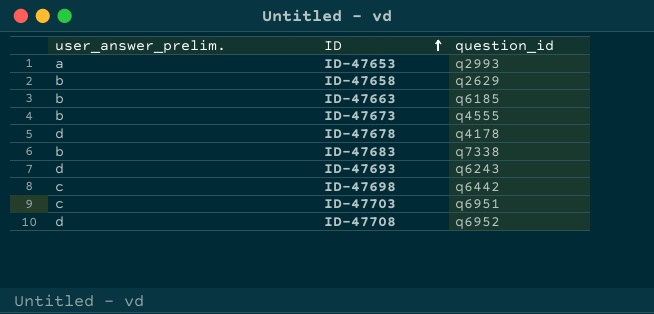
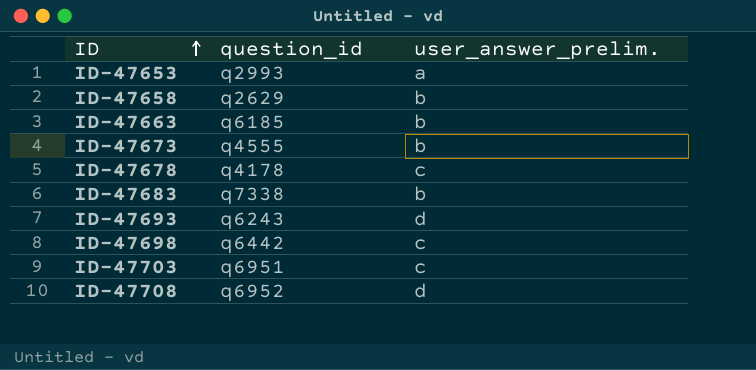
column user_answer_prelim. | position: 1 -> 3
ID-47678 | user_answer_prelim.: d -> c

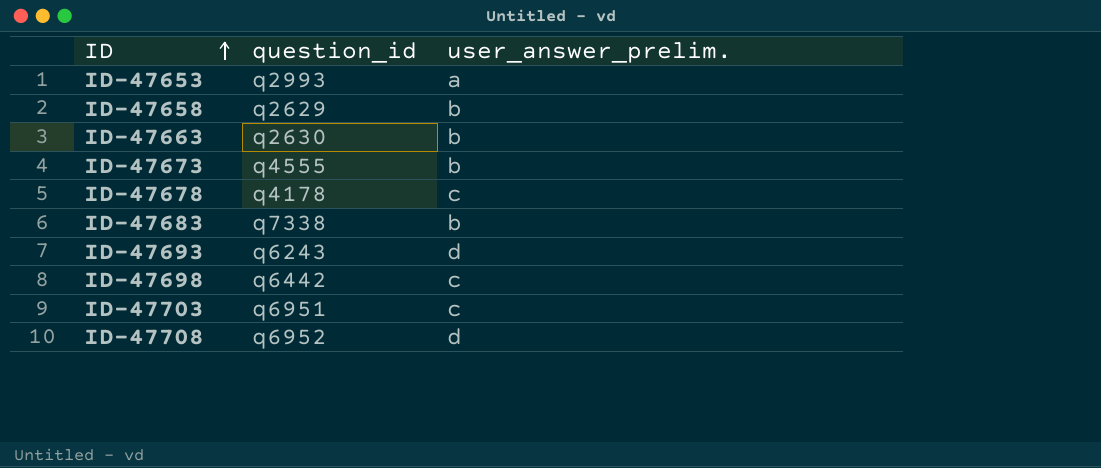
ID-47663 | question_id: q6185 -> q2630

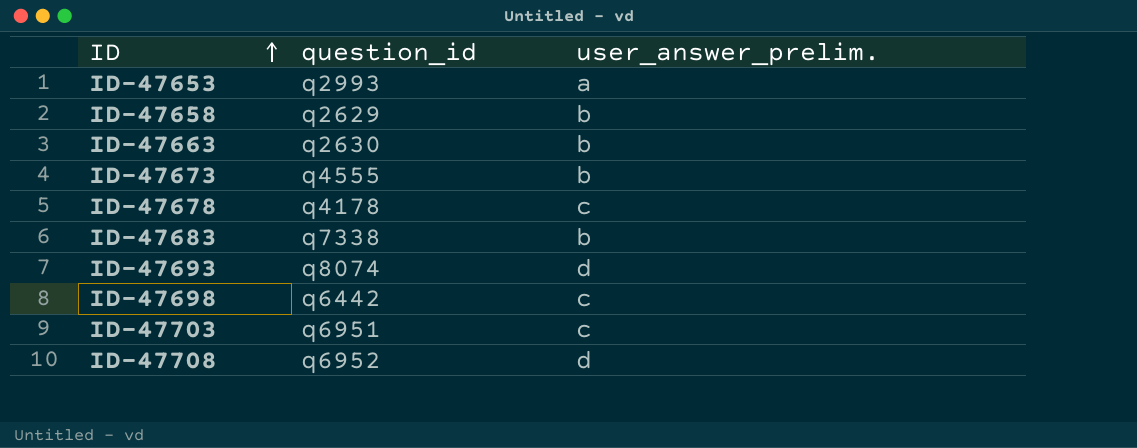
ID-47693 | question_id: q6243 -> q8074

